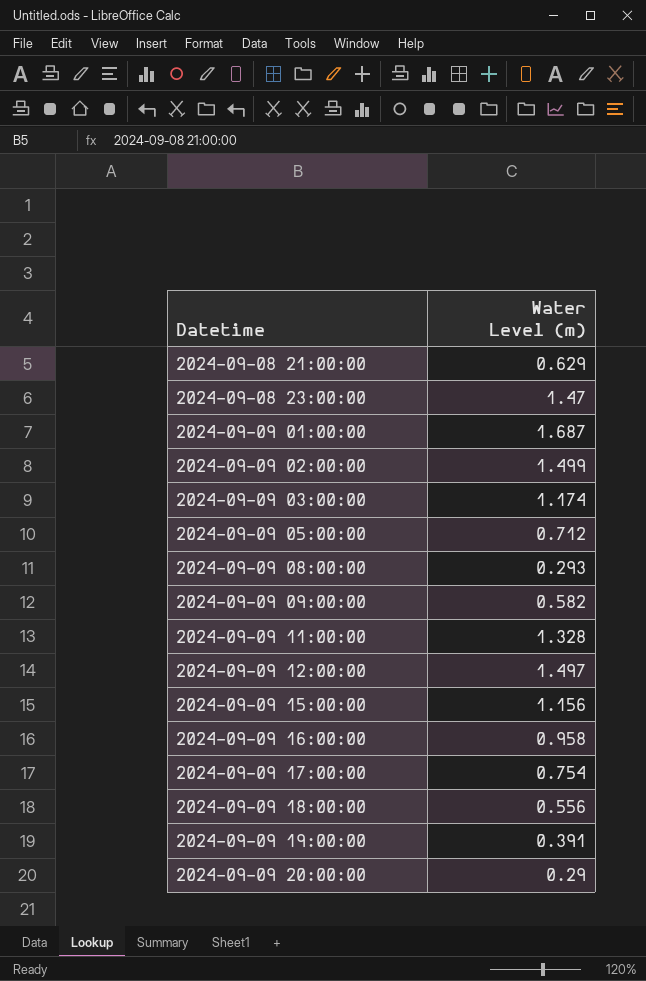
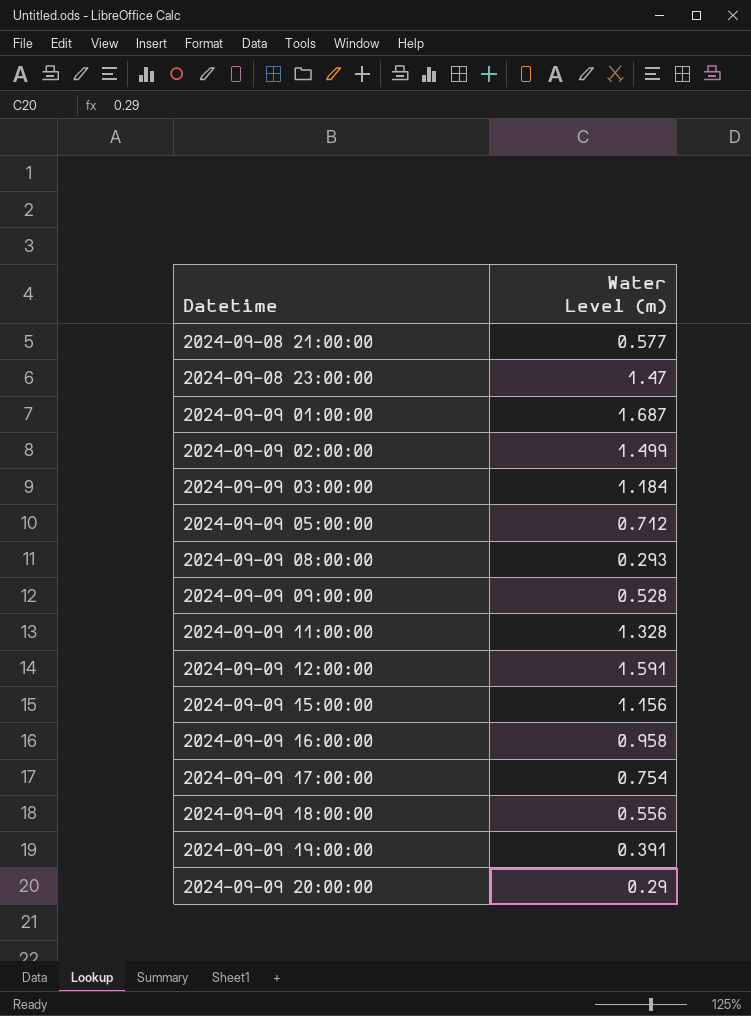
2024-09-08 21:00:00 | Water Level (m): 0.629 -> 0.577
2024-09-09 03:00:00 | Water Level (m): 1.174 -> 1.184
2024-09-09 09:00:00 | Water Level (m): 0.582 -> 0.528
2024-09-09 12:00:00 | Water Level (m): 1.497 -> 1.591

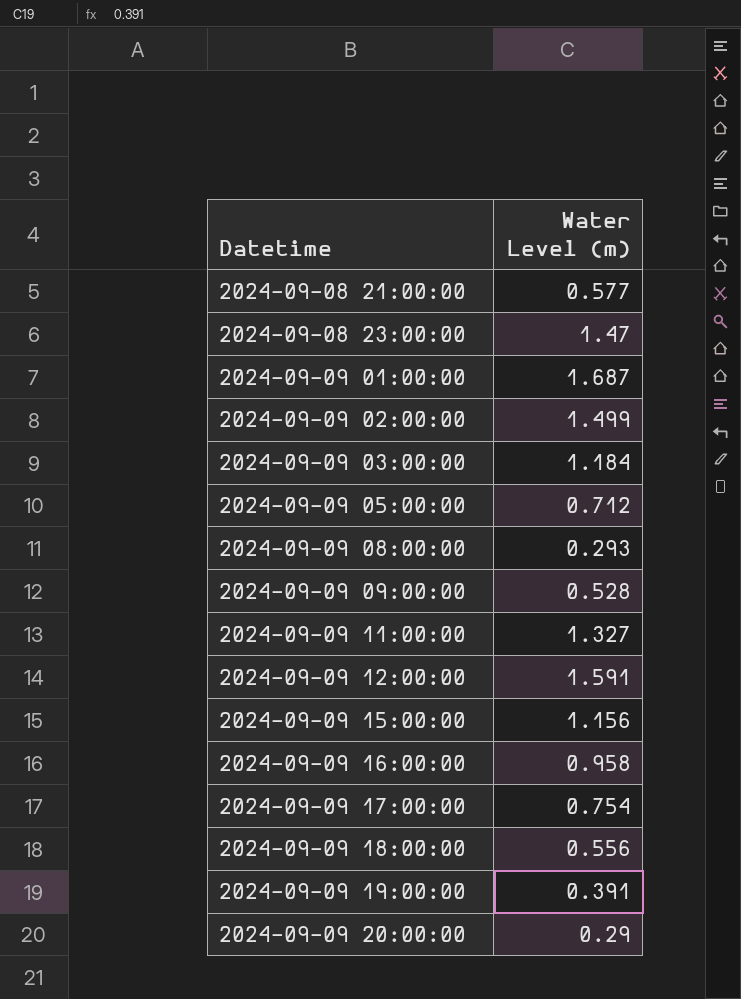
2024-09-09 11:00:00 | Water Level (m): 1.328 -> 1.327

